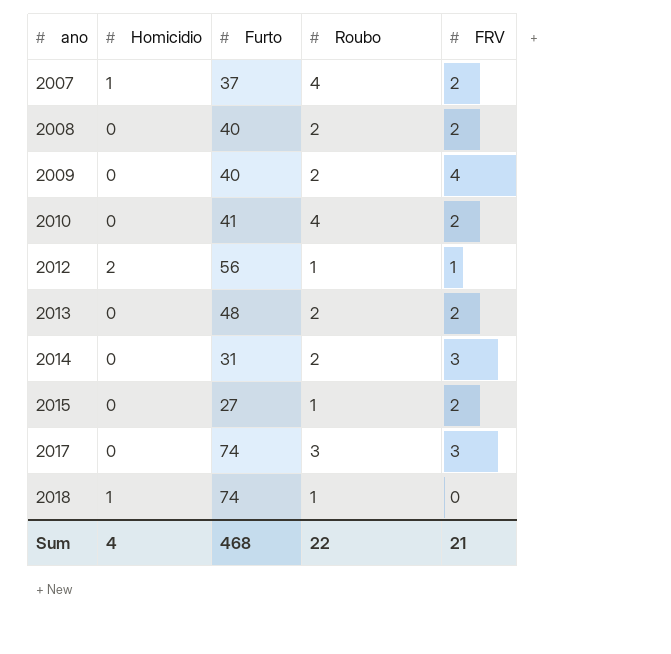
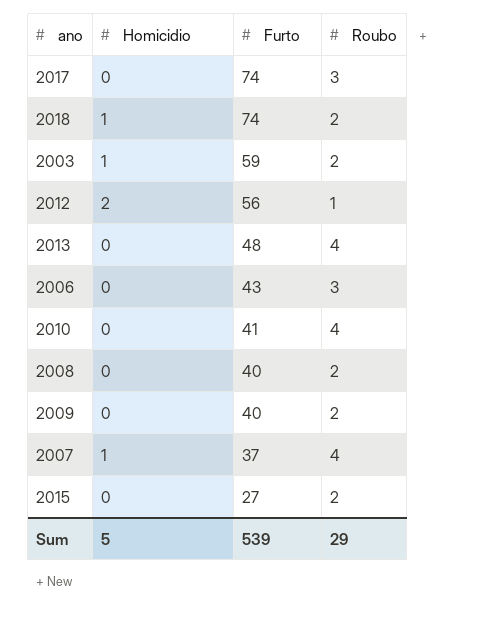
row order: ano ascending -> Furto descending
column FRV | position: 5 -> none
row 2014: 0 | 31 | 2 | 3 -> none
2018 | Roubo: 1 -> 2
row 2003: none -> 1 | 59 | 2
2013 | Roubo: 2 -> 4
row 2006: none -> 0 | 43 | 3
2015 | Roubo: 1 -> 2
Sum | Homicidio: 4 -> 5
Sum | Furto: 468 -> 539
Sum | Roubo: 22 -> 29

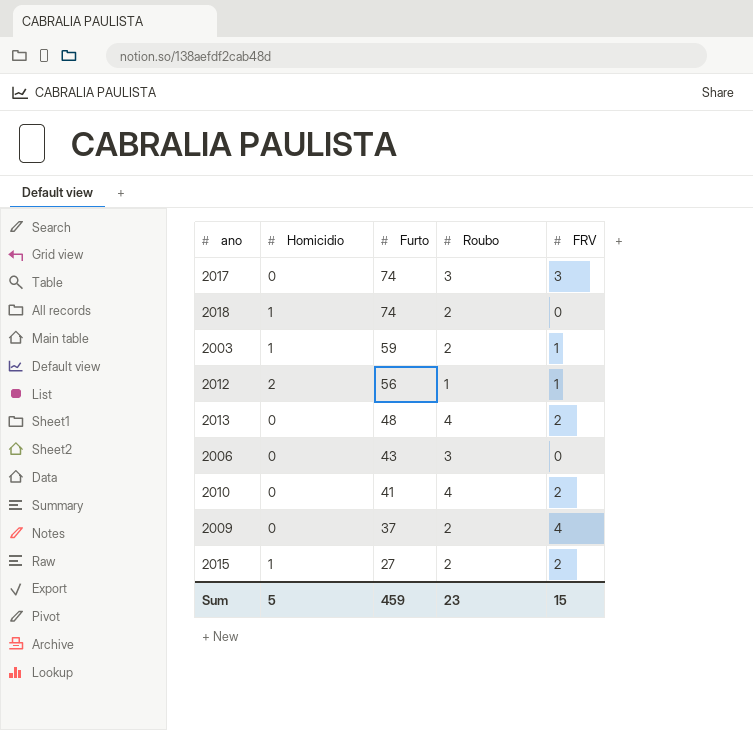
column FRV | position: none -> 5
row 2008: 0 | 40 | 2 -> none
row 2007: 1 | 37 | 4 -> none
2009 | Furto: 40 -> 37
2015 | Homicidio: 0 -> 1
Sum | Furto: 539 -> 459
Sum | Roubo: 29 -> 23

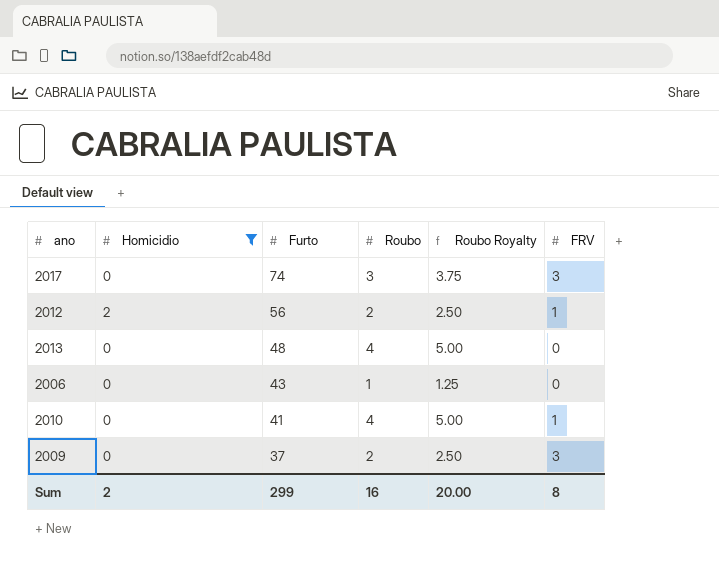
filter: none -> Homicidio != 1
column Roubo Royalty | formula: none -> [Roubo] * 1.25
2012 | Roubo: 1 -> 2
2013 | FRV: 2 -> 0
2006 | Roubo: 3 -> 1
2010 | FRV: 2 -> 1
2009 | FRV: 4 -> 3
Sum | Homicidio: 5 -> 2
Sum | Furto: 459 -> 299
Sum | Roubo: 23 -> 16
Sum | FRV: 15 -> 8

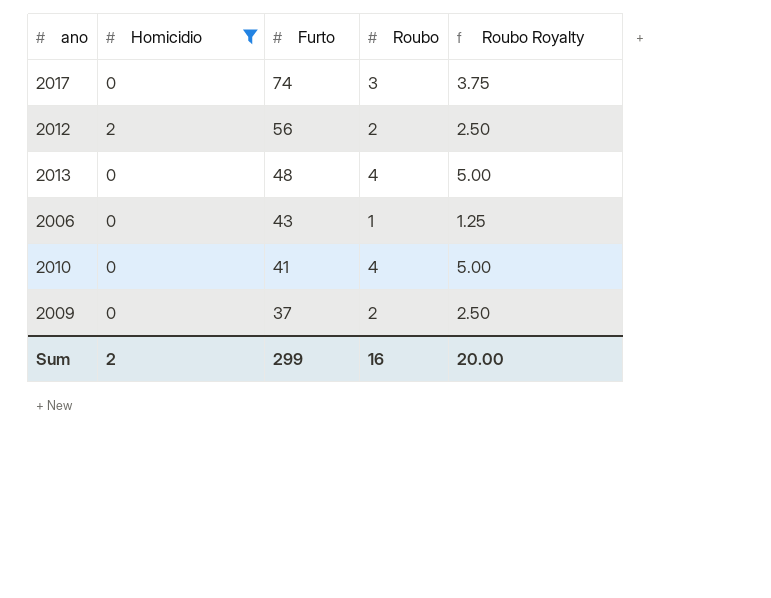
column FRV | position: 6 -> none

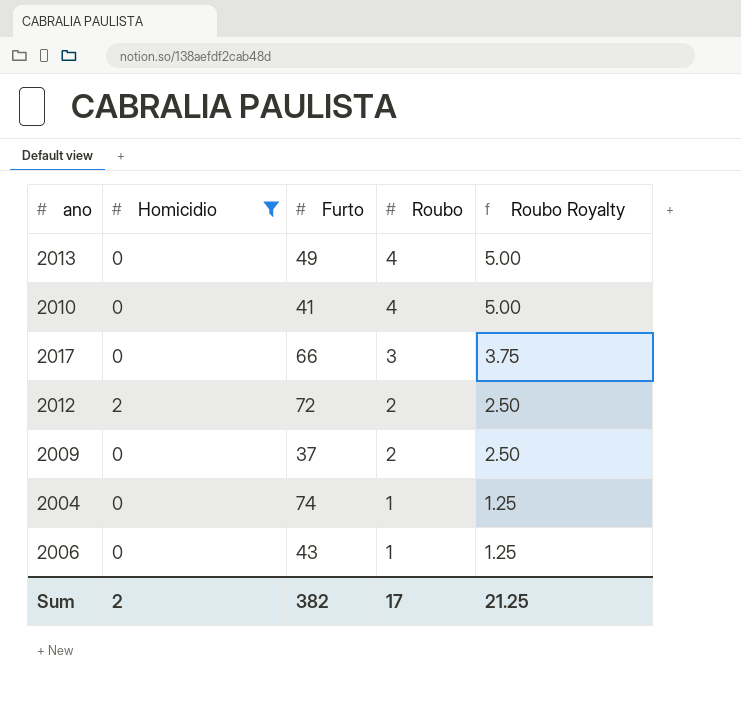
row order: Furto descending -> Roubo descending
2013 | Furto: 48 -> 49
2017 | Furto: 74 -> 66
2012 | Furto: 56 -> 72
row 2004: none -> 0 | 74 | 1 | 1.25
Sum | Furto: 299 -> 382
Sum | Roubo: 16 -> 17
Sum | Roubo Royalty: 20.00 -> 21.25

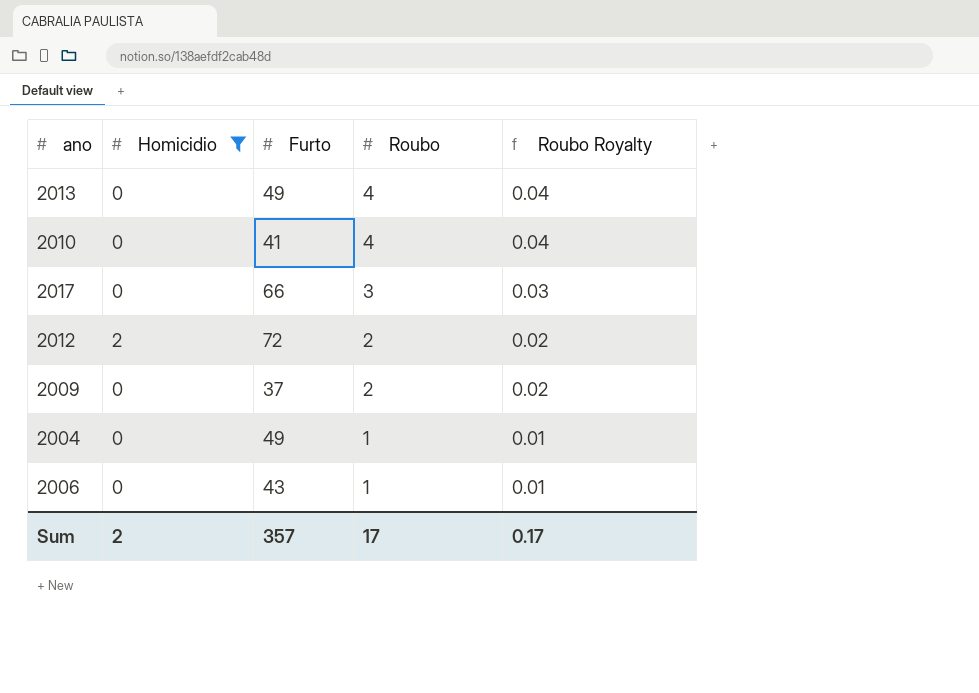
column Roubo Royalty | formula: [Roubo] * 1.25 -> [Roubo] * 0.01
2004 | Furto: 74 -> 49
Sum | Furto: 382 -> 357
Sum | Roubo Royalty: 21.25 -> 0.17

